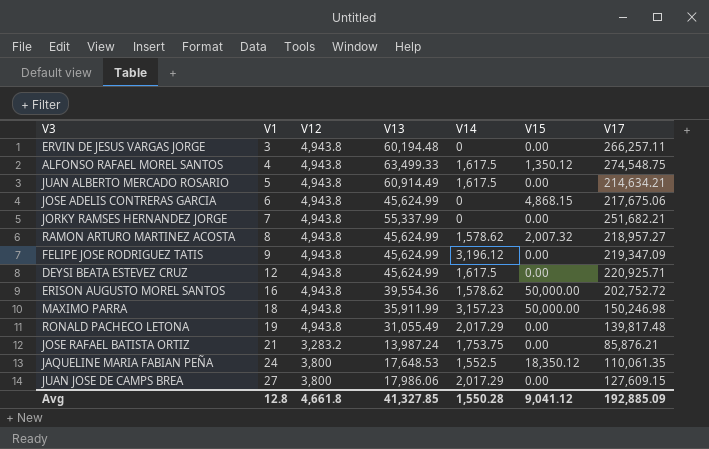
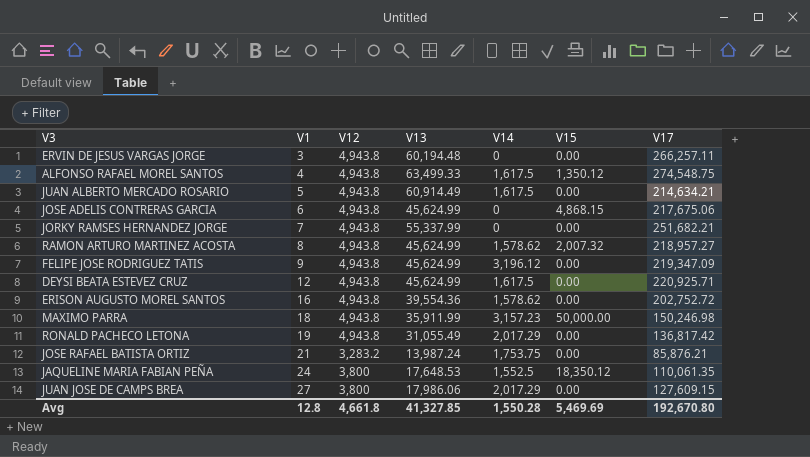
ERISON AUGUSTO MOREL SANTOS | V15: 50,000.00 -> 0.00
RONALD PACHECO LETONA | V17: 139,817.48 -> 136,817.42
Avg | V15: 9,041.12 -> 5,469.69
Avg | V17: 192,885.09 -> 192,670.80

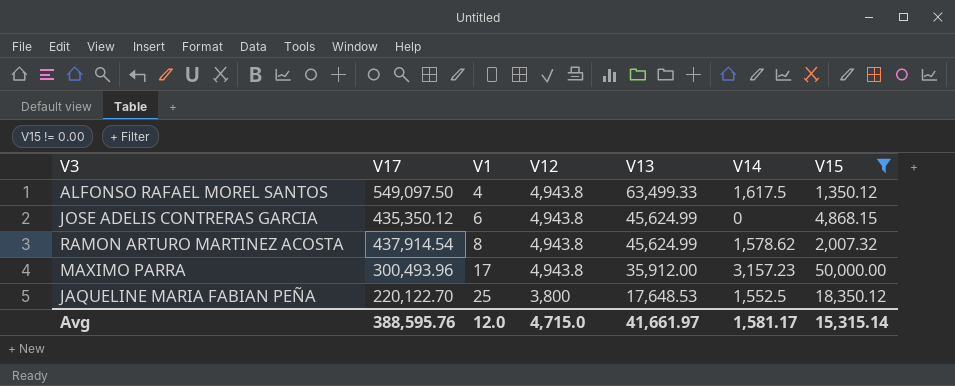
filter: none -> V15 != 0.00
column V17 | position: 7 -> 2
ALFONSO RAFAEL MOREL SANTOS | V17: 274,548.75 -> 549,097.50
JOSE ADELIS CONTRERAS GARCIA | V17: 217,675.06 -> 435,350.12
RAMON ARTURO MARTINEZ ACOSTA | V17: 218,957.27 -> 437,914.54
MAXIMO PARRA | V17: 150,246.98 -> 300,493.96
MAXIMO PARRA | V1: 18 -> 17
MAXIMO PARRA | V13: 35,911.99 -> 35,912.00
JAQUELINE MARIA FABIAN PEÑA | V17: 110,061.35 -> 220,122.70
JAQUELINE MARIA FABIAN PEÑA | V1: 24 -> 25
Avg | V17: 192,670.80 -> 388,595.76
Avg | V1: 12.8 -> 12.0
Avg | V12: 4,661.8 -> 4,715.0
Avg | V13: 41,327.85 -> 41,661.97
Avg | V14: 1,550.28 -> 1,581.17
Avg | V15: 5,469.69 -> 15,315.14

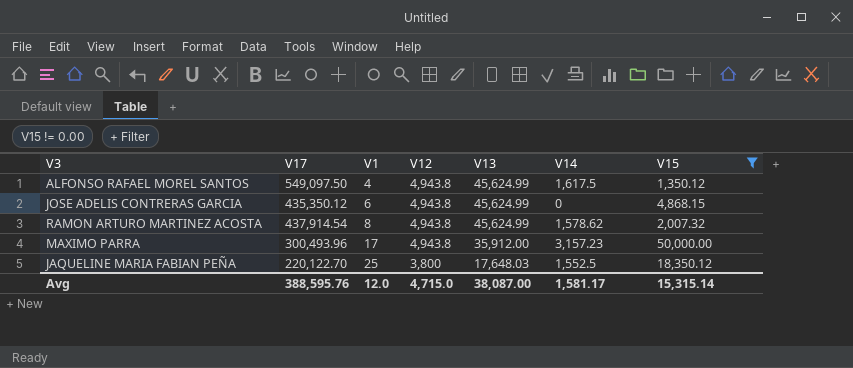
ALFONSO RAFAEL MOREL SANTOS | V13: 63,499.33 -> 45,624.99
JAQUELINE MARIA FABIAN PEÑA | V13: 17,648.53 -> 17,648.03
Avg | V13: 41,661.97 -> 38,087.00

